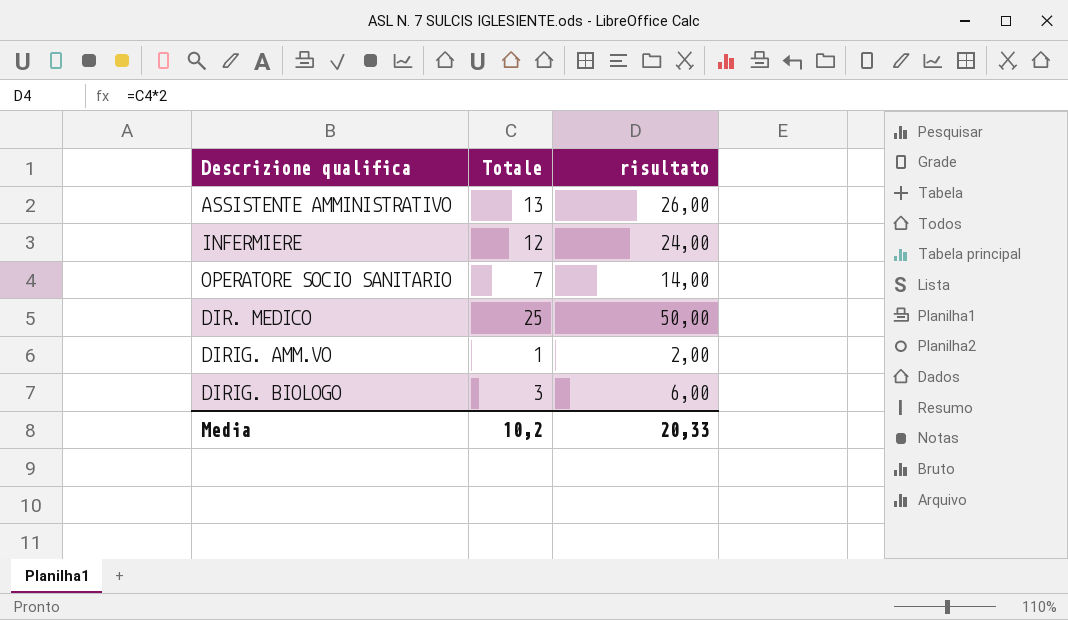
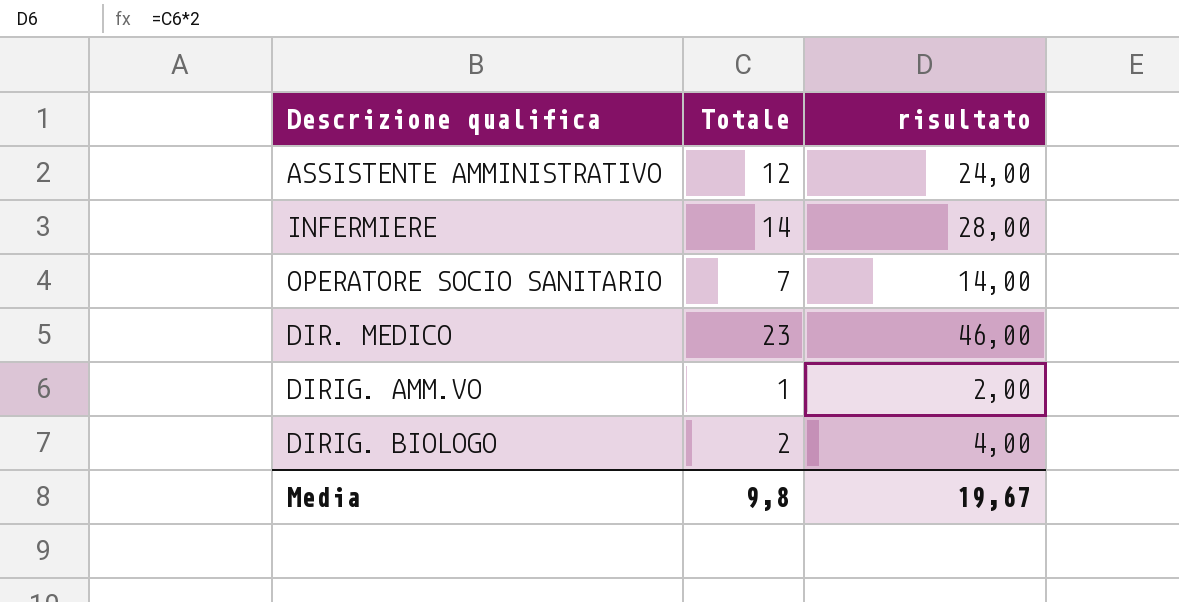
ASSISTENTE AMMINISTRATIVO | Totale: 13 -> 12
ASSISTENTE AMMINISTRATIVO | risultato: 26,00 -> 24,00
INFERMIERE | Totale: 12 -> 14
INFERMIERE | risultato: 24,00 -> 28,00
DIR. MEDICO | Totale: 25 -> 23
DIR. MEDICO | risultato: 50,00 -> 46,00
DIRIG. BIOLOGO | Totale: 3 -> 2
DIRIG. BIOLOGO | risultato: 6,00 -> 4,00
Media | Totale: 10,2 -> 9,8
Media | risultato: 20,33 -> 19,67

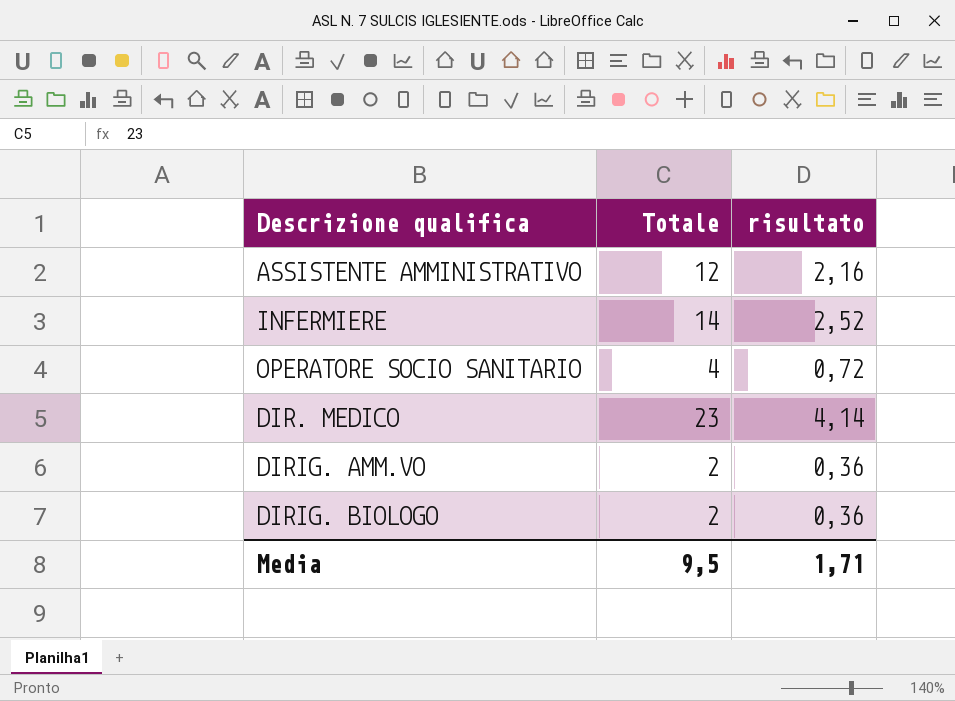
column risultato | formula: [Totale] * 2 -> [Totale] * 0,18
OPERATORE SOCIO SANITARIO | Totale: 7 -> 4
DIRIG. AMM.VO | Totale: 1 -> 2
Media | Totale: 9,8 -> 9,5
Media | risultato: 19,67 -> 1,71

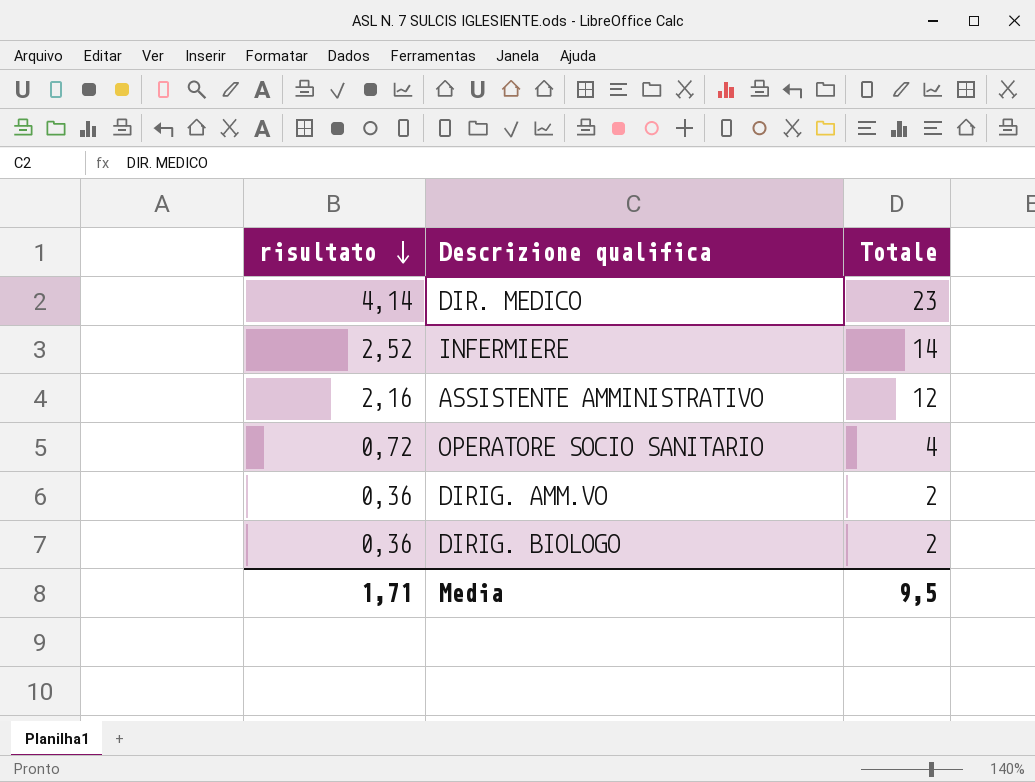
row order: none -> risultato descending
column risultato | position: 3 -> 1

